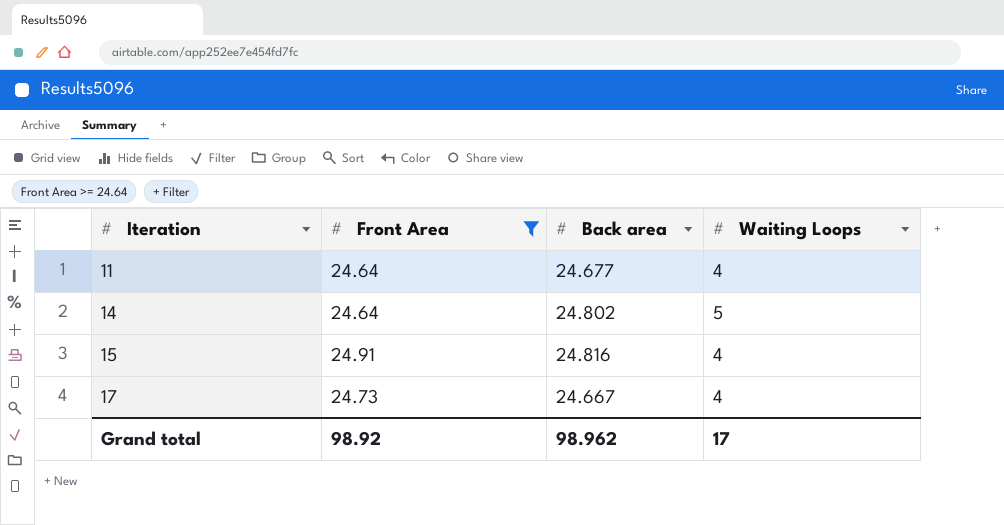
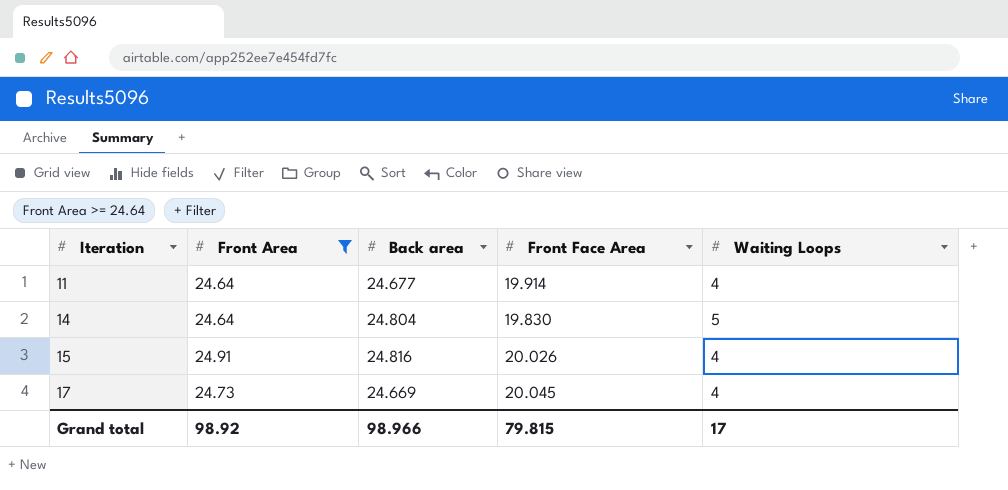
column Front Face Area | position: none -> 4
14 | Back area: 24.802 -> 24.804
17 | Back area: 24.667 -> 24.669
Grand total | Back area: 98.962 -> 98.966

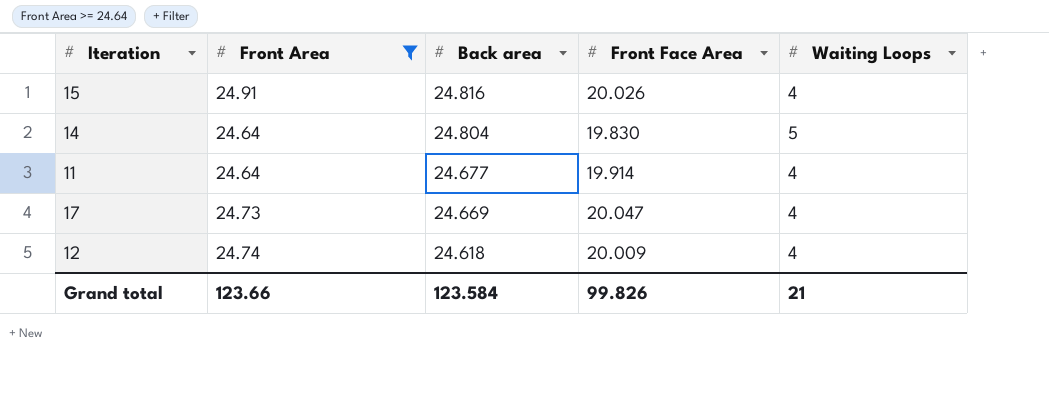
row order: Iteration ascending -> Back area descending
17 | Front Face Area: 20.045 -> 20.047
row 12: none -> 24.74 | 24.618 | 20.009 | 4
Grand total | Front Area: 98.92 -> 123.66
Grand total | Back area: 98.966 -> 123.584
Grand total | Front Face Area: 79.815 -> 99.826
Grand total | Waiting Loops: 17 -> 21

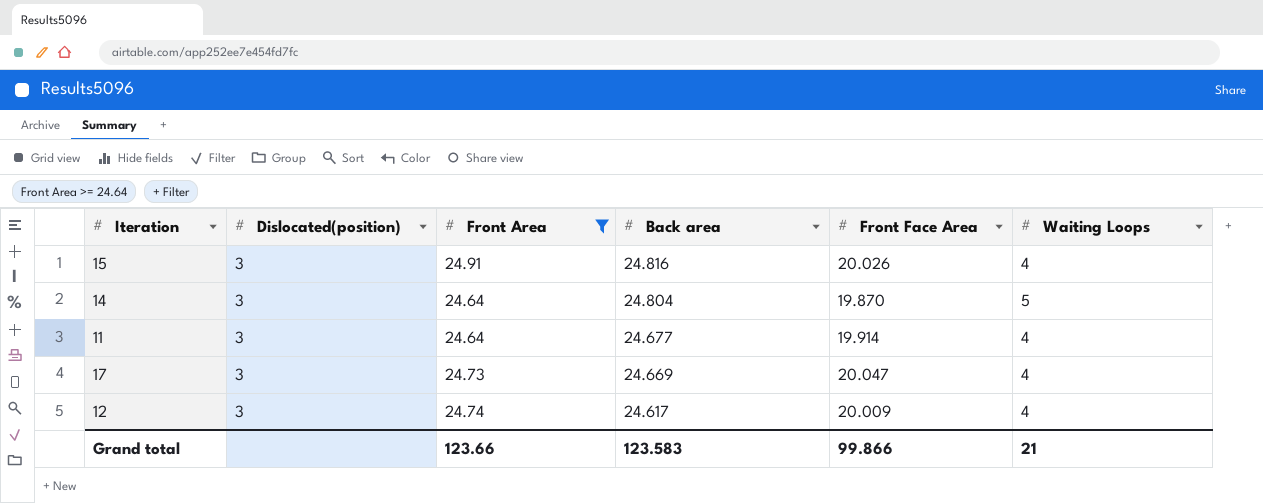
column Dislocated(position) | position: none -> 2
14 | Front Face Area: 19.830 -> 19.870
12 | Back area: 24.618 -> 24.617
Grand total | Back area: 123.584 -> 123.583
Grand total | Front Face Area: 99.826 -> 99.866

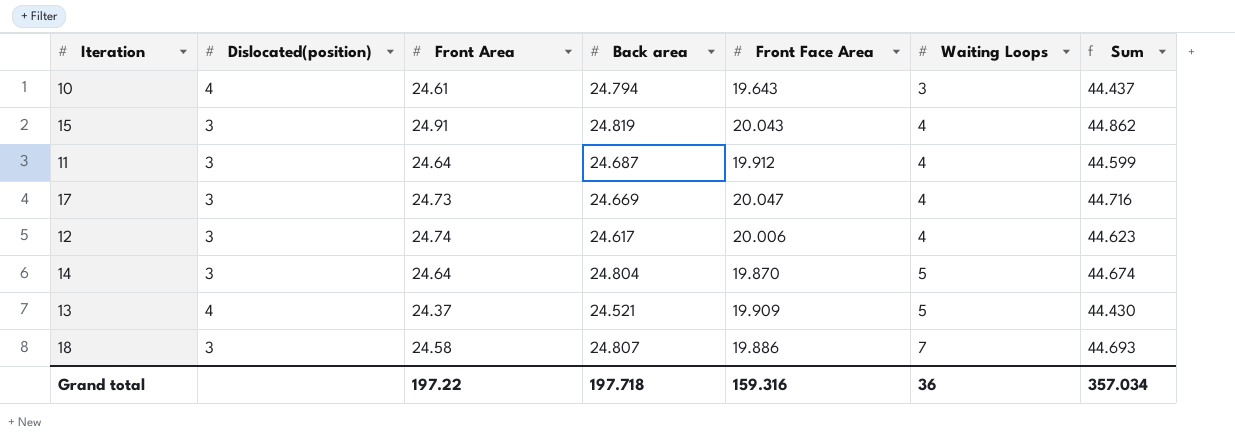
filter: Front Area >= 24.64 -> none
row order: Back area descending -> Waiting Loops ascending
column Sum | formula: none -> [Back area] + [Front Face Area]
15 | Back area: 24.816 -> 24.819
15 | Front Face Area: 20.026 -> 20.043
11 | Back area: 24.677 -> 24.687
11 | Front Face Area: 19.914 -> 19.912
12 | Front Face Area: 20.009 -> 20.006
Grand total | Front Area: 123.66 -> 197.22
Grand total | Back area: 123.583 -> 197.718
Grand total | Front Face Area: 99.866 -> 159.316
Grand total | Waiting Loops: 21 -> 36

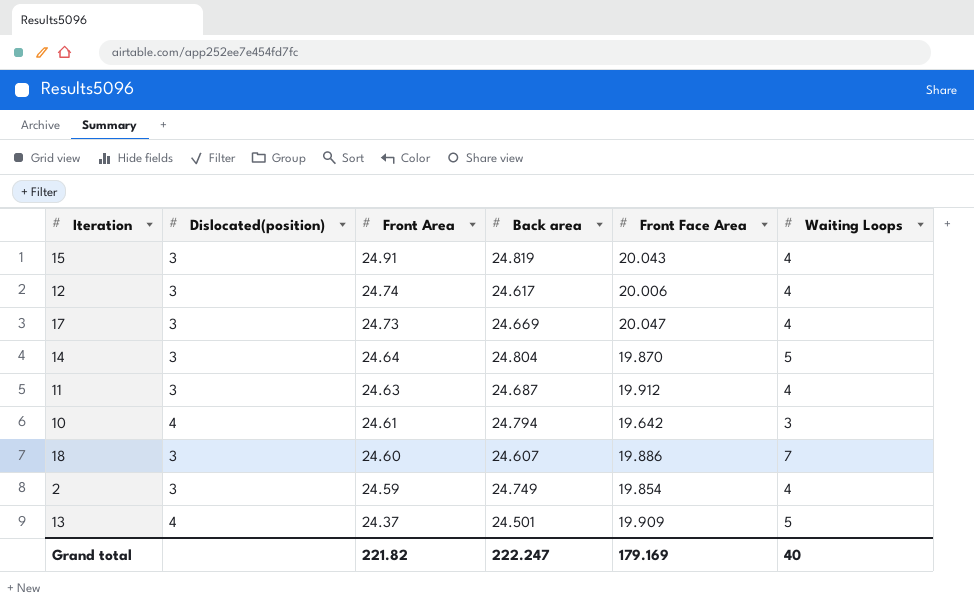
row order: Waiting Loops ascending -> Front Area descending
column Sum | formula: [Back area] + [Front Face Area] -> none
11 | Front Area: 24.64 -> 24.63
10 | Front Face Area: 19.643 -> 19.642
18 | Front Area: 24.58 -> 24.60
18 | Back area: 24.807 -> 24.607
row 2: none -> 3 | 24.59 | 24.749 | 19.854 | 4
13 | Back area: 24.521 -> 24.501
Grand total | Front Area: 197.22 -> 221.82
Grand total | Back area: 197.718 -> 222.247
Grand total | Front Face Area: 159.316 -> 179.169
Grand total | Waiting Loops: 36 -> 40

